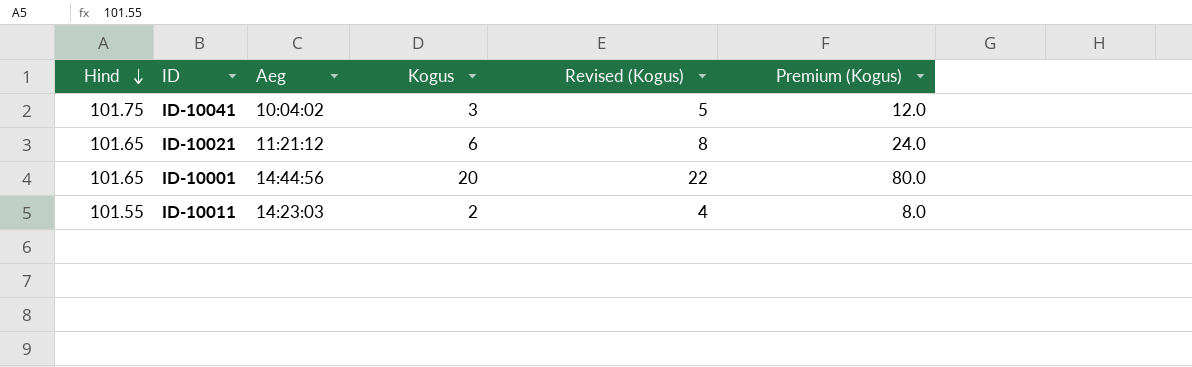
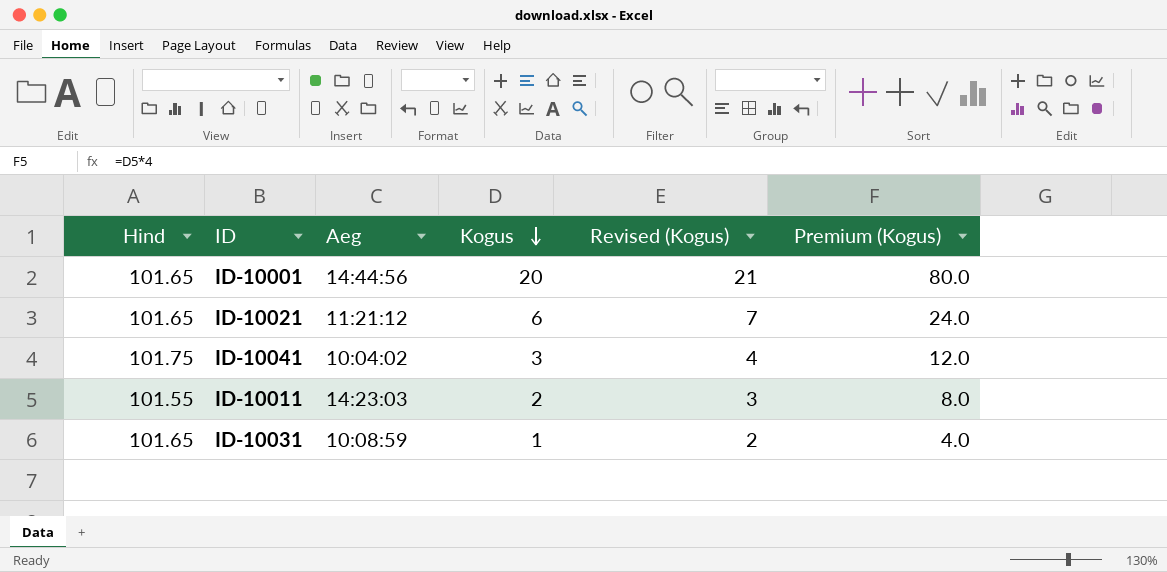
row order: Hind descending -> Kogus descending
column Revised (Kogus) | formula: [Kogus] + 2 -> [Kogus] + 1
row ID-10031: none -> 101.65 | 10:08:59 | 1 | 2 | 4.0

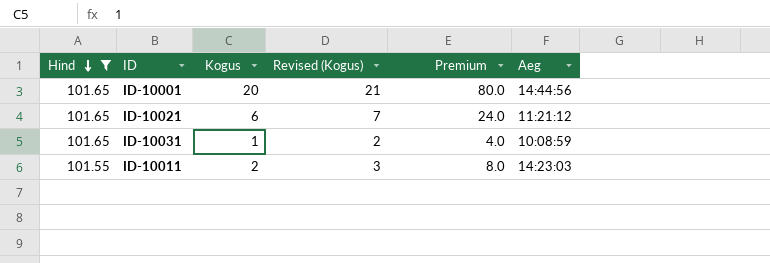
filter: none -> Hind != 101.75
row order: Kogus descending -> Hind descending
column name: Premium (Kogus) -> Premium
column Aeg | position: 3 -> 6

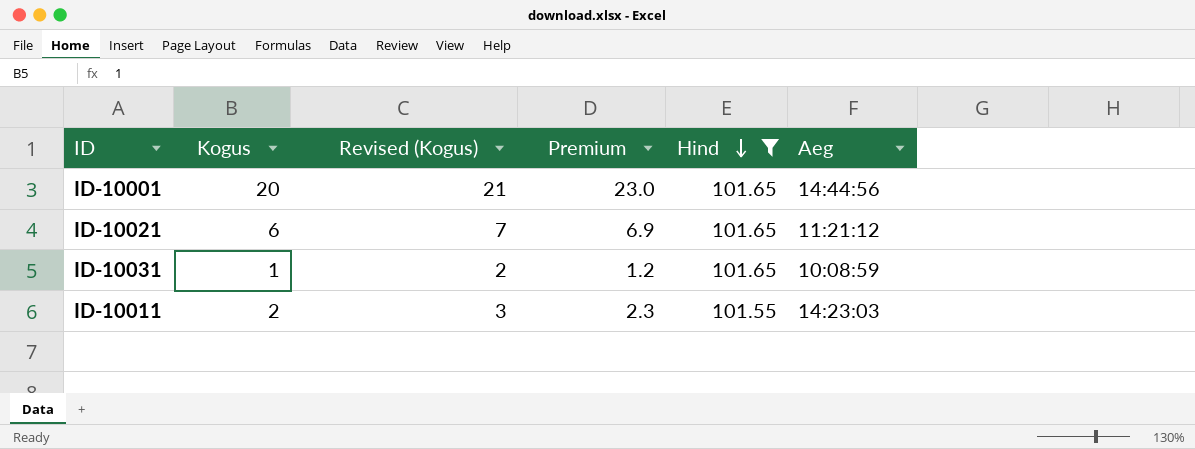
column Premium | formula: [Kogus] * 4 -> [Kogus] * 1.15
column Hind | position: 1 -> 5

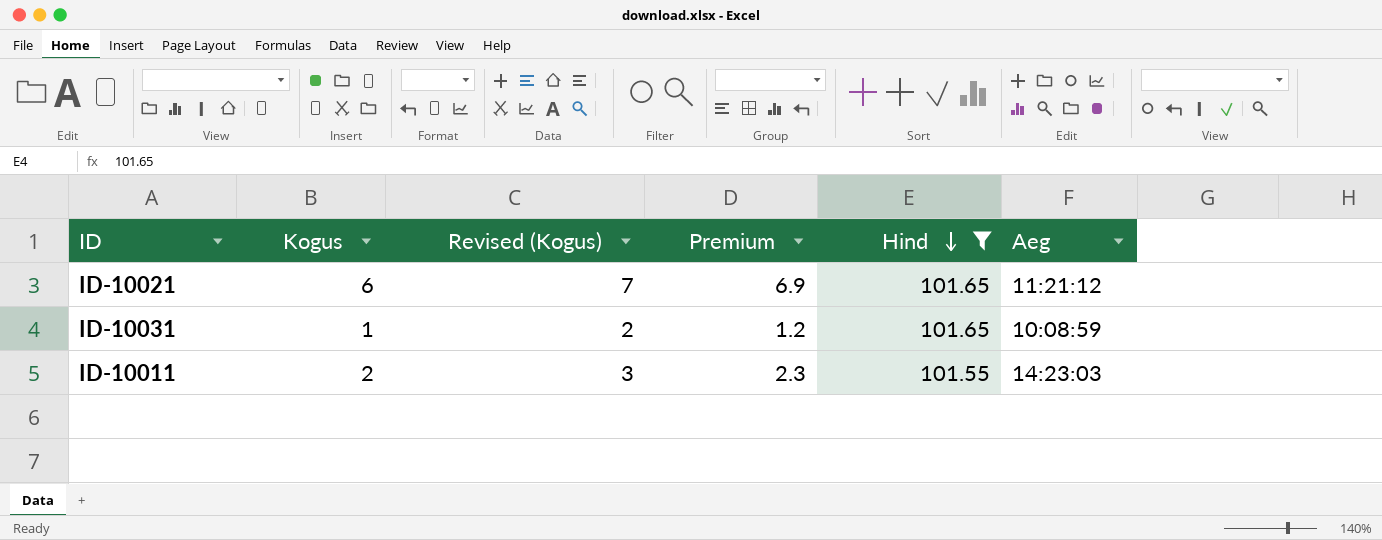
row ID-10001: 20 | 21 | 23.0 | 101.65 | 14:44:56 -> none

